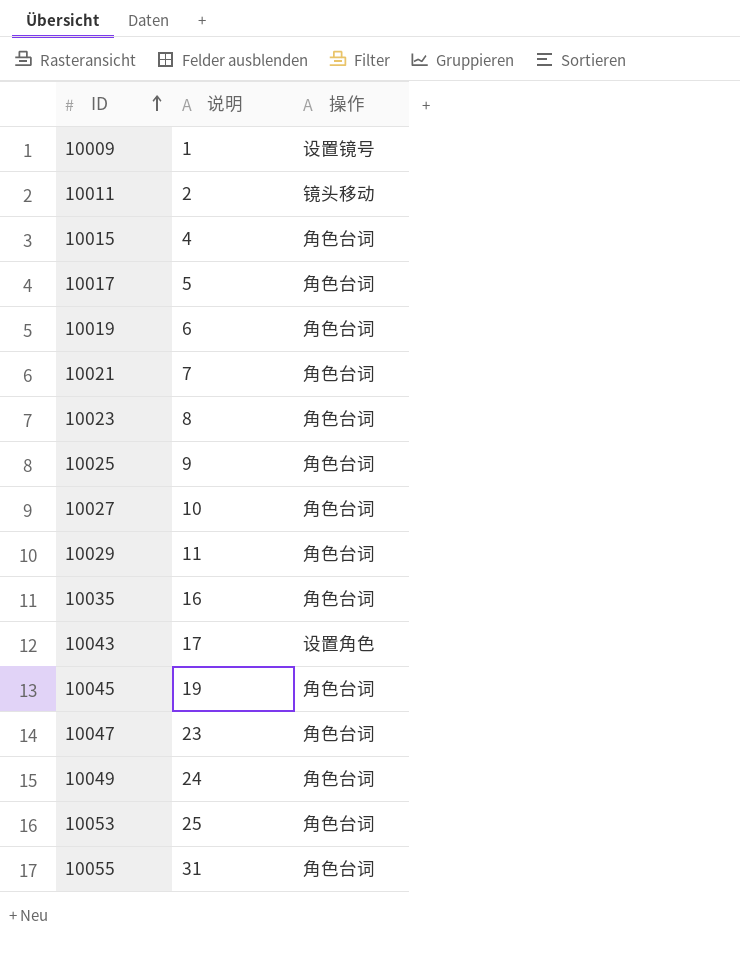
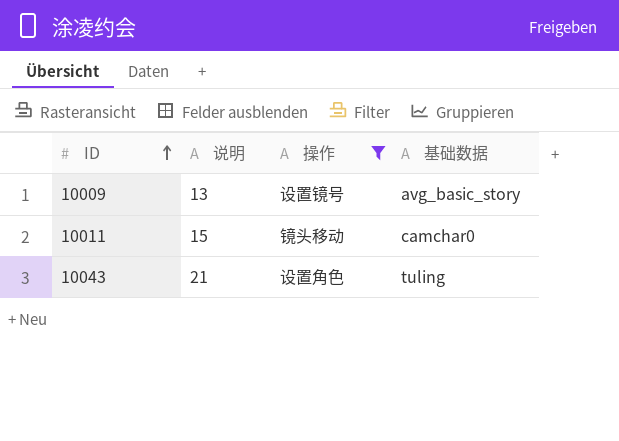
filter: none -> 操作 != 角色台词
column 基础数据 | position: none -> 4
10009 | 说明: 1 -> 13
10011 | 说明: 2 -> 15
10043 | 说明: 17 -> 21

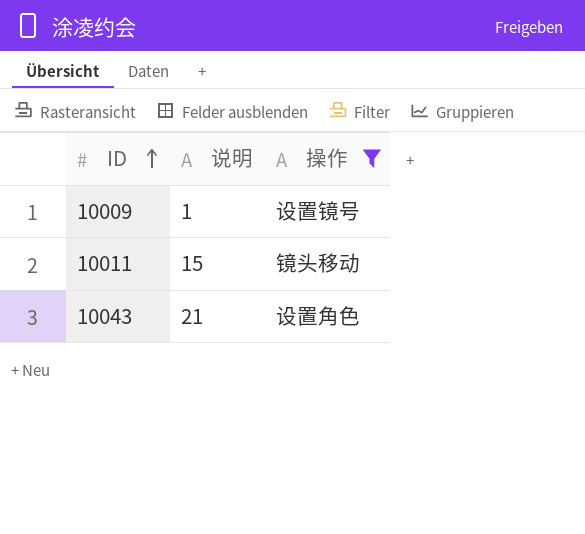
column 基础数据 | position: 4 -> none
10009 | 说明: 13 -> 1

